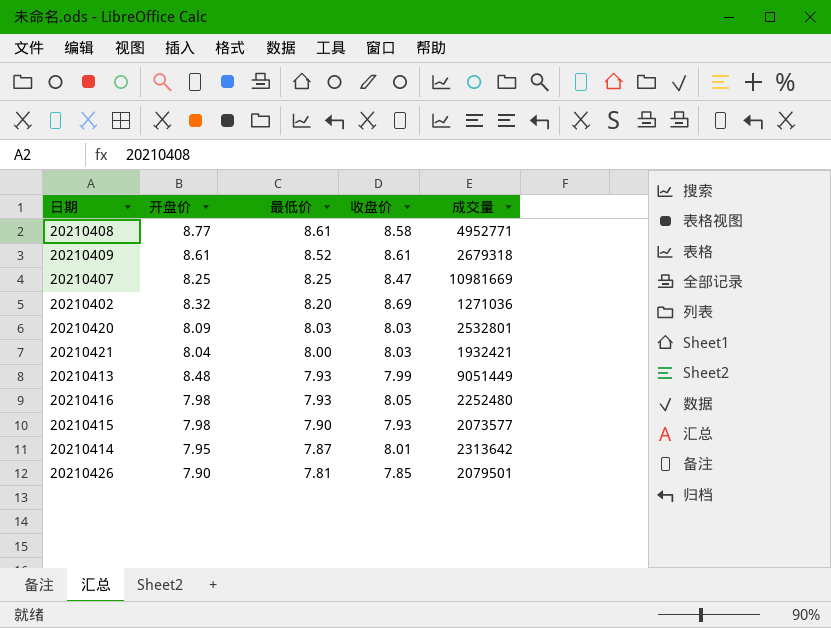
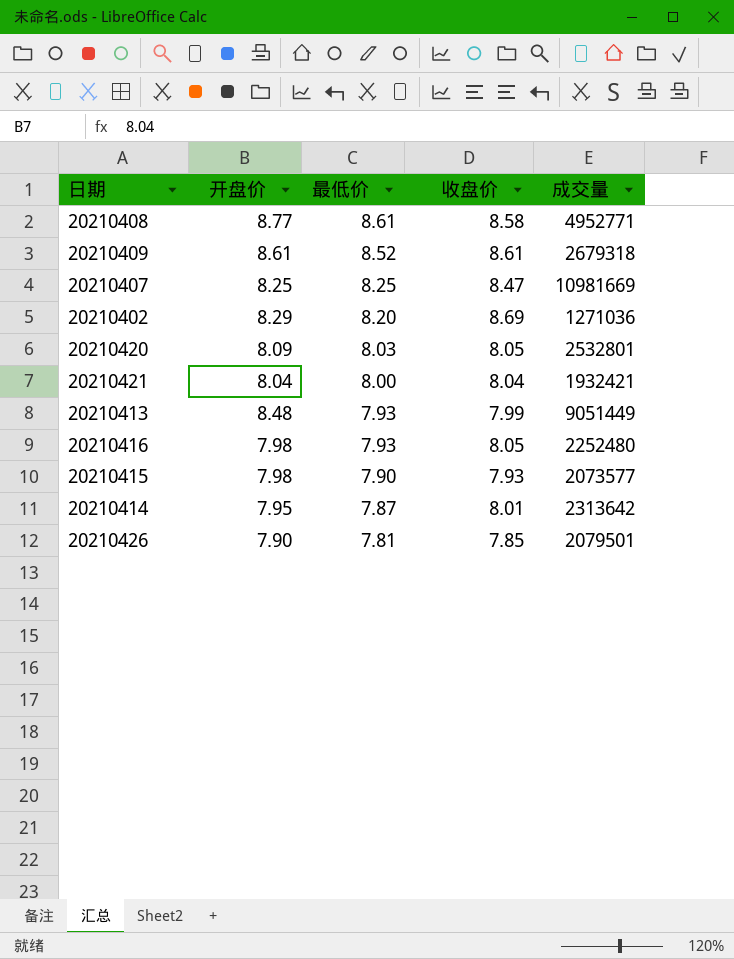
20210402 | 开盘价: 8.32 -> 8.29
20210420 | 收盘价: 8.03 -> 8.05
20210421 | 收盘价: 8.03 -> 8.04

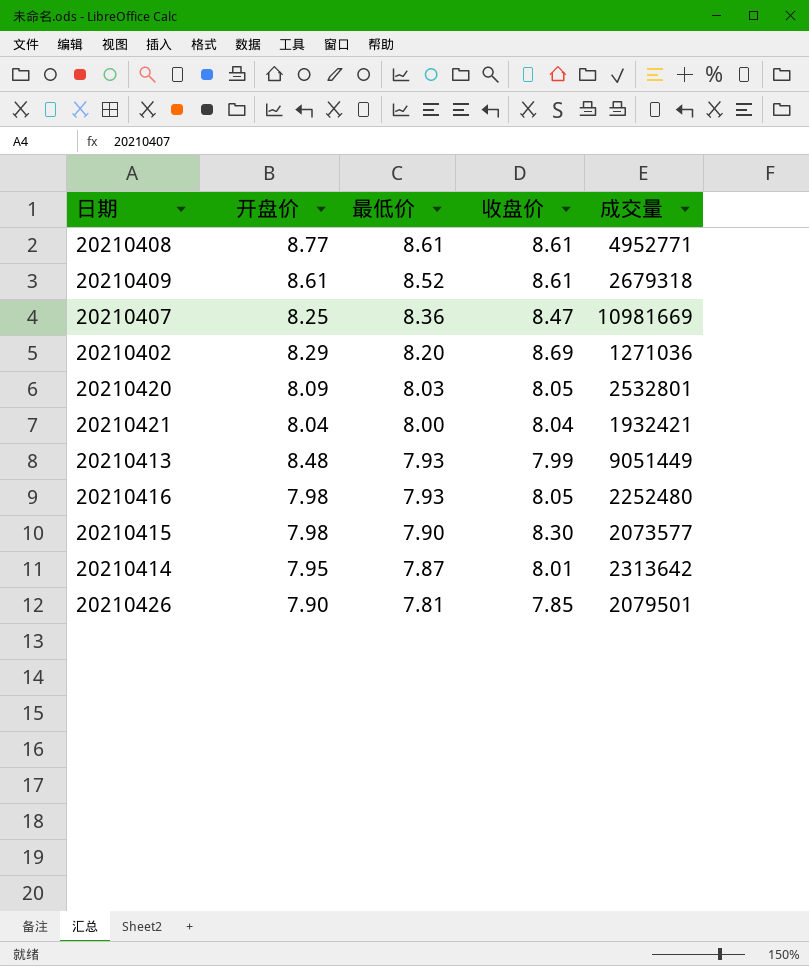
20210408 | 收盘价: 8.58 -> 8.61
20210407 | 最低价: 8.25 -> 8.36
20210415 | 收盘价: 7.93 -> 8.30

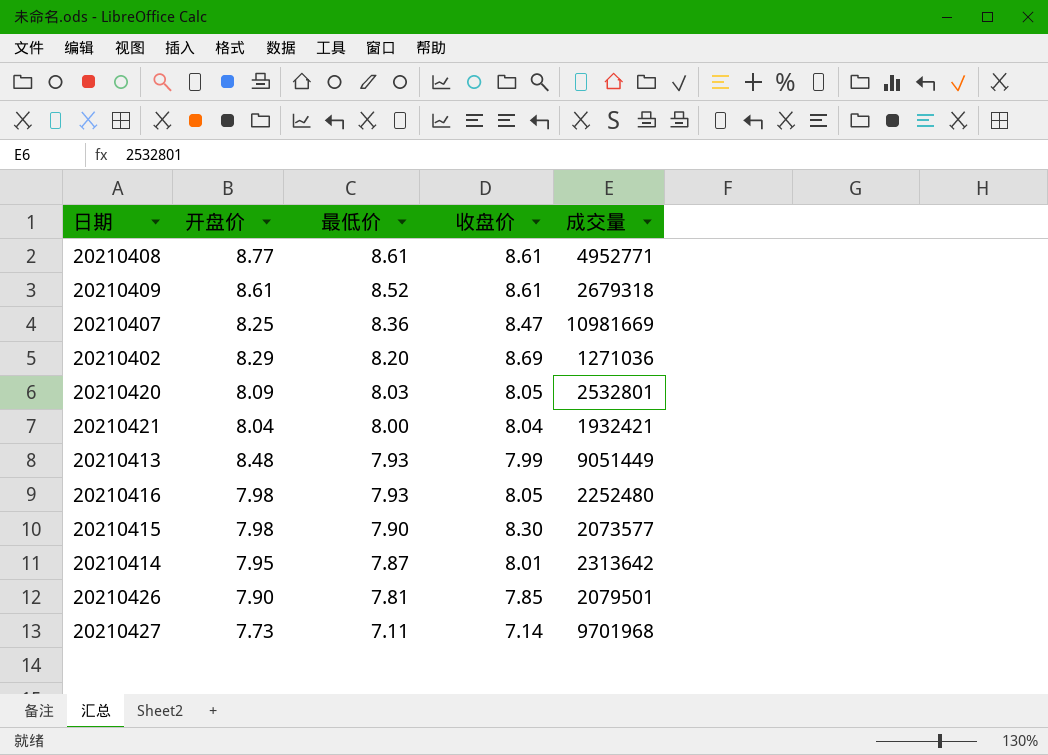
row 20210427: none -> 7.73 | 7.11 | 7.14 | 9701968

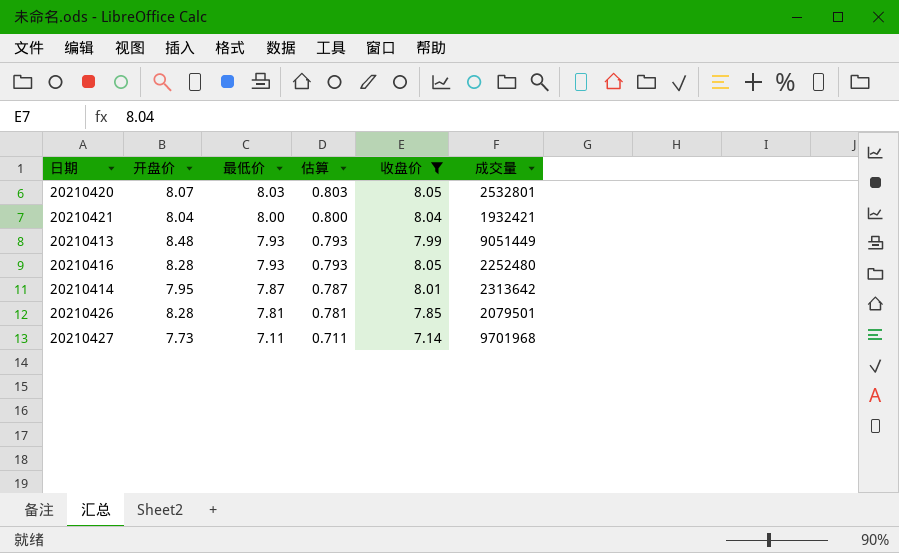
filter: none -> 收盘价 <= 8.05
column 估算 | formula: none -> [最低价] * 0.1
20210420 | 开盘价: 8.09 -> 8.07
20210416 | 开盘价: 7.98 -> 8.28
20210426 | 开盘价: 7.90 -> 8.28

